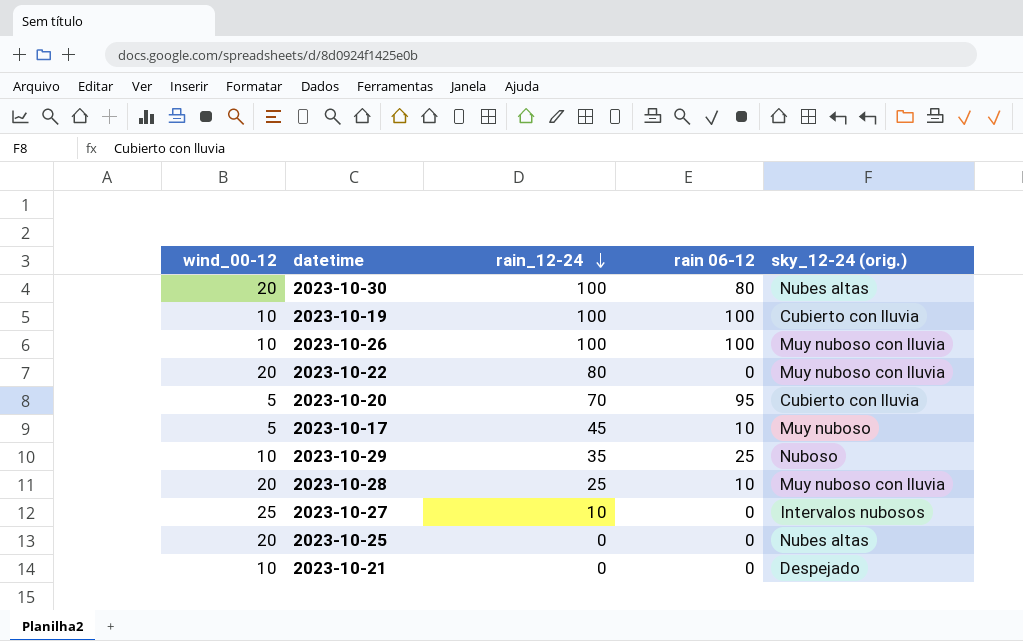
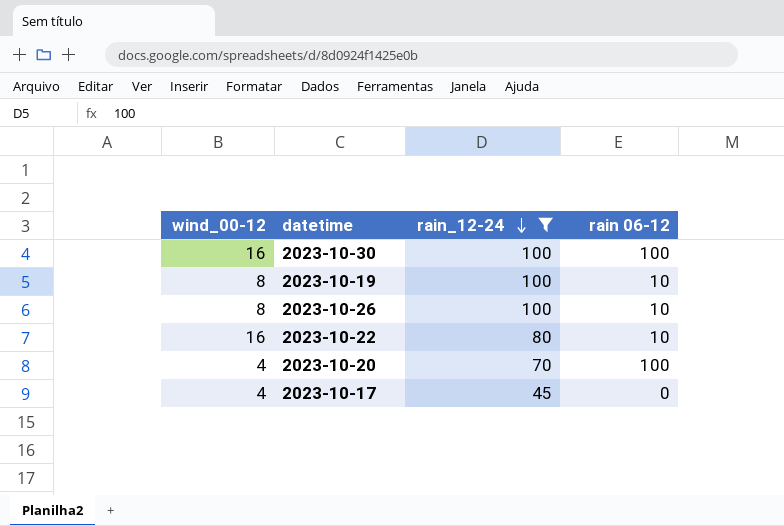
filter: none -> rain_12-24 >= 45
column sky_12-24 (orig.) | position: 5 -> none
2023-10-30 | wind_00-12: 20 -> 16
2023-10-30 | rain 06-12: 80 -> 100
2023-10-19 | wind_00-12: 10 -> 8
2023-10-19 | rain 06-12: 100 -> 10
2023-10-26 | wind_00-12: 10 -> 8
2023-10-26 | rain 06-12: 100 -> 10
2023-10-22 | wind_00-12: 20 -> 16
2023-10-22 | rain 06-12: 0 -> 10
2023-10-20 | wind_00-12: 5 -> 4
2023-10-20 | rain 06-12: 95 -> 100
2023-10-17 | wind_00-12: 5 -> 4
2023-10-17 | rain 06-12: 10 -> 0

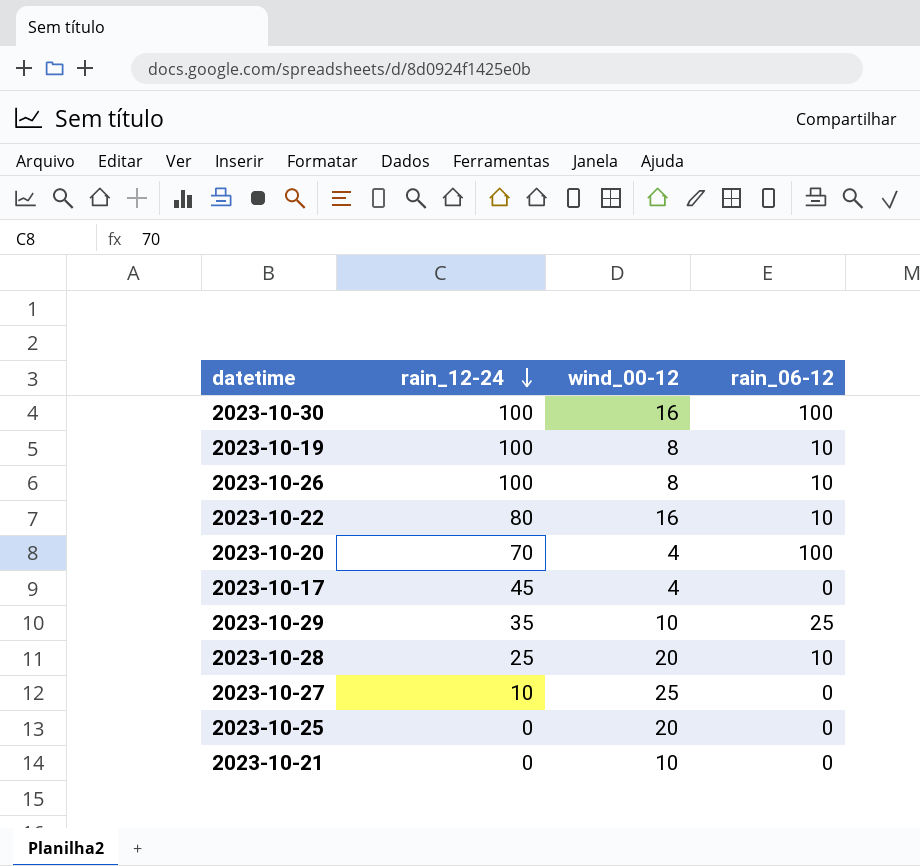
filter: rain_12-24 >= 45 -> none
column wind_00-12 | position: 1 -> 3
column name: rain 06-12 -> rain_06-12

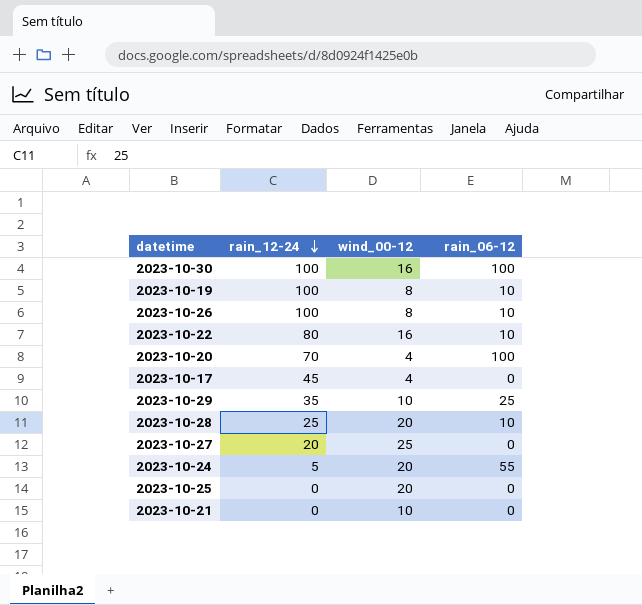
2023-10-27 | rain_12-24: 10 -> 20
row 2023-10-24: none -> 5 | 20 | 55

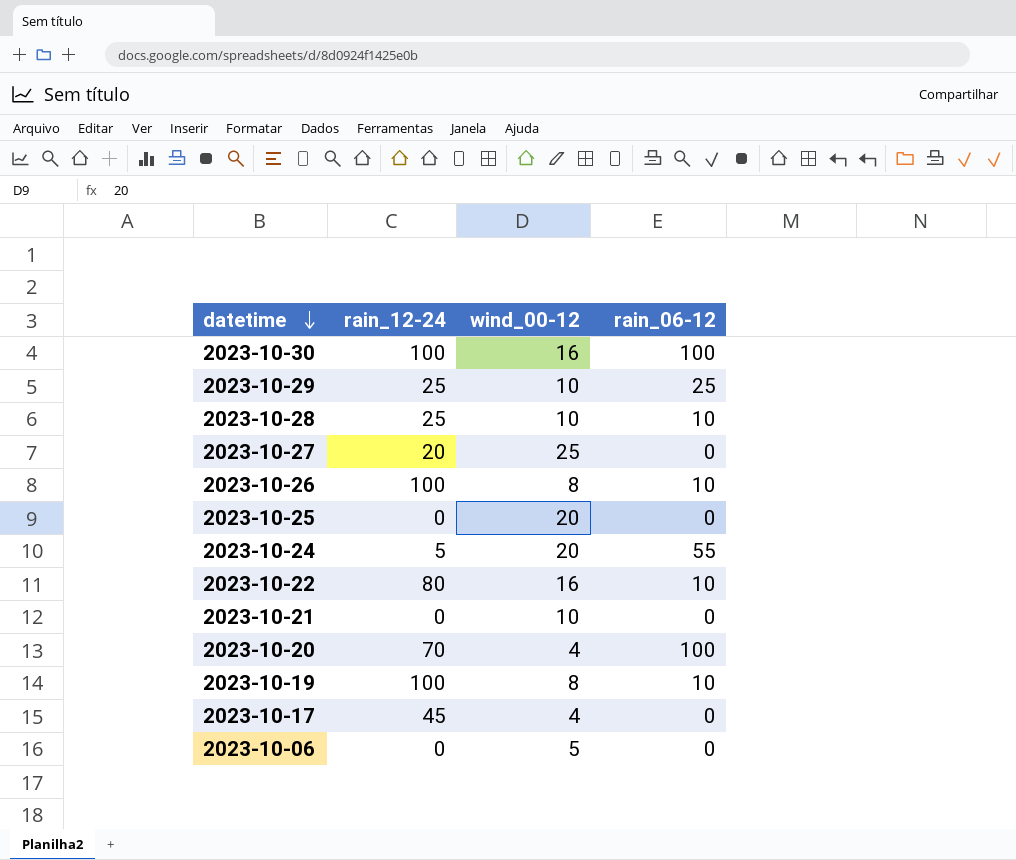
row order: rain_12-24 descending -> datetime descending
2023-10-29 | rain_12-24: 35 -> 25
2023-10-28 | wind_00-12: 20 -> 10
row 2023-10-06: none -> 0 | 5 | 0

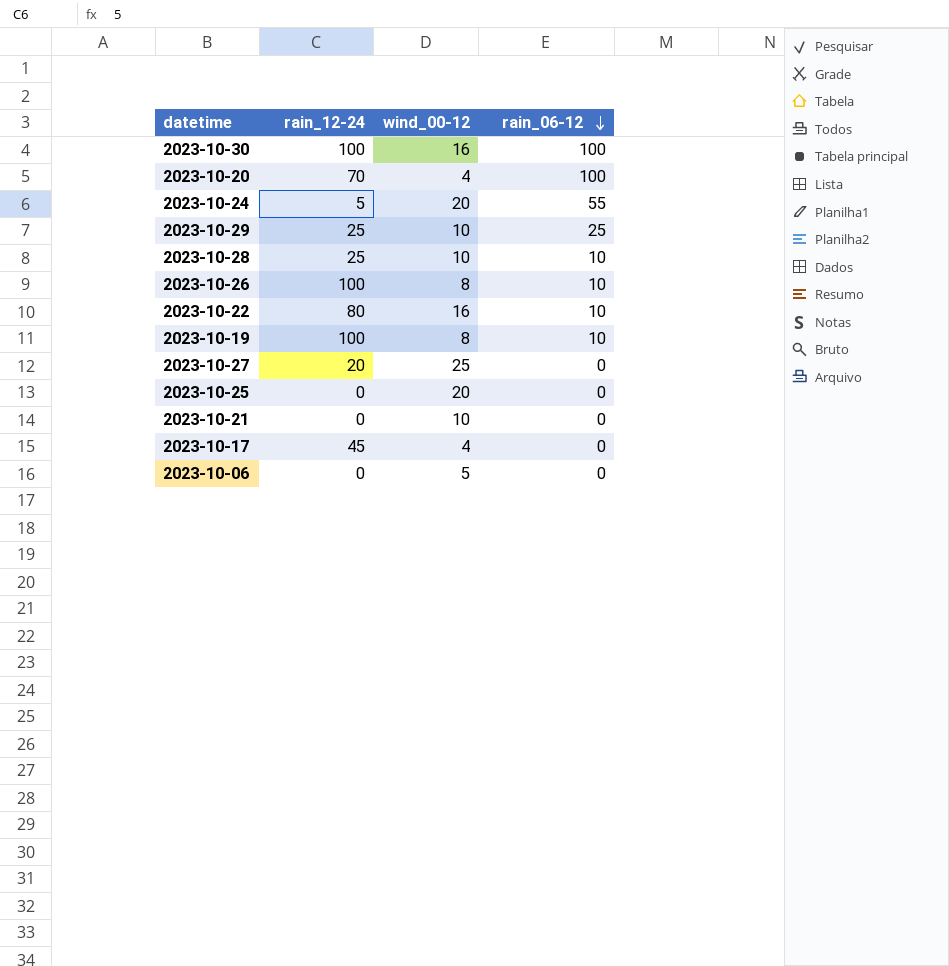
row order: datetime descending -> rain_06-12 descending

